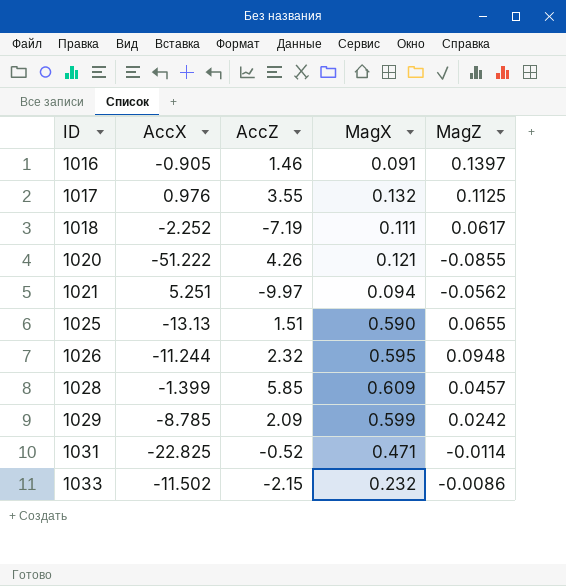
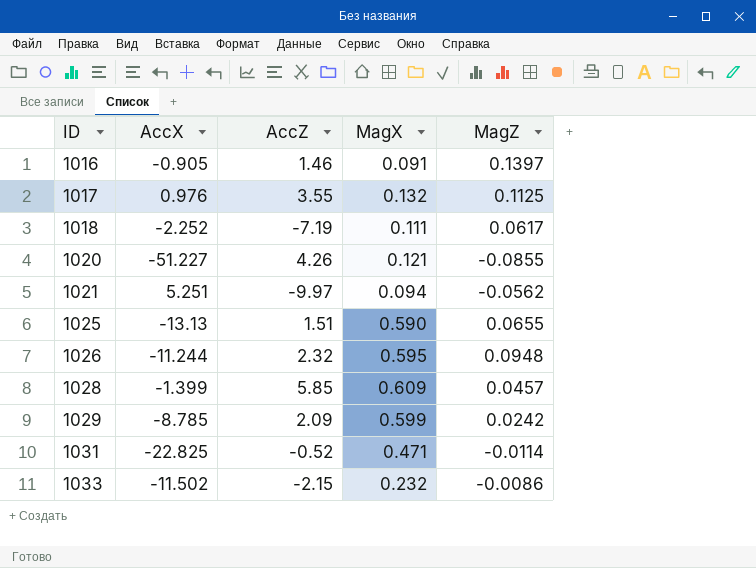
1020 | AccX: -51.222 -> -51.227

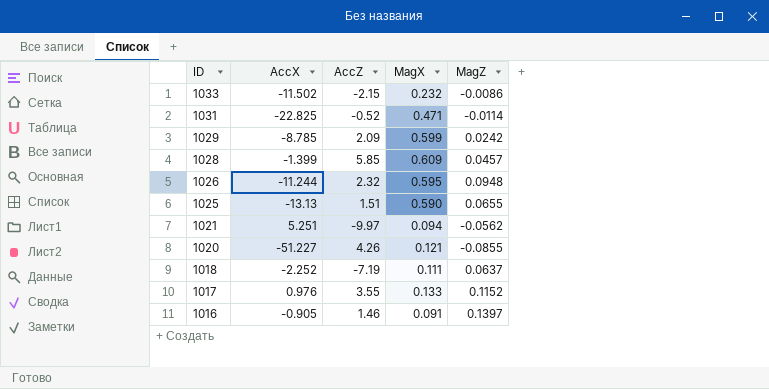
row order: ID ascending -> ID descending
1018 | MagZ: 0.0617 -> 0.0637
1017 | MagX: 0.132 -> 0.133
1017 | MagZ: 0.1125 -> 0.1152

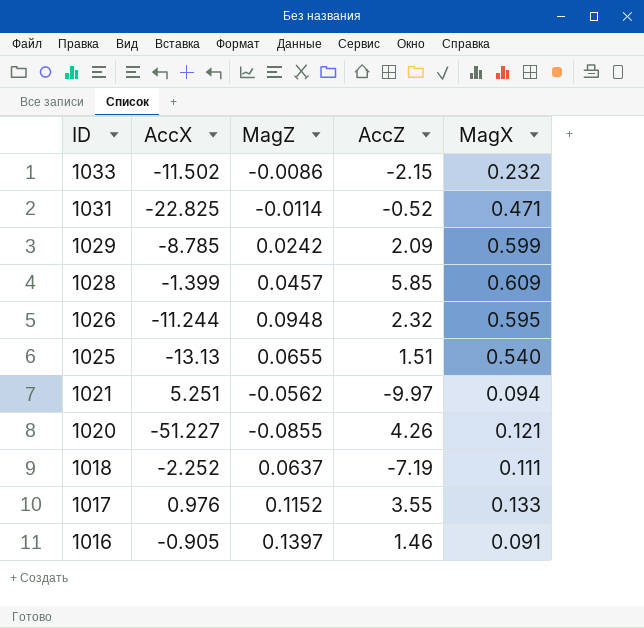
column MagZ | position: 5 -> 3
1025 | MagX: 0.590 -> 0.540

